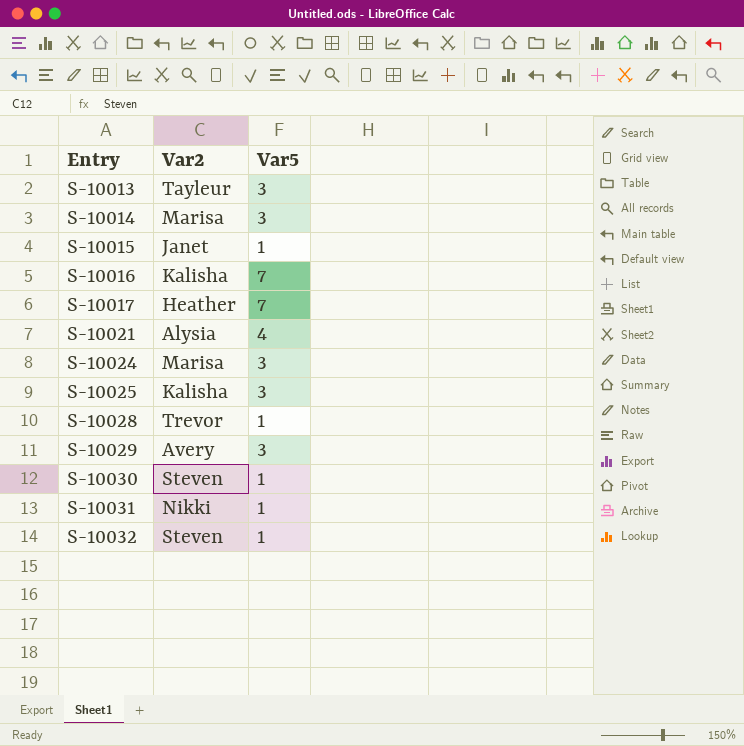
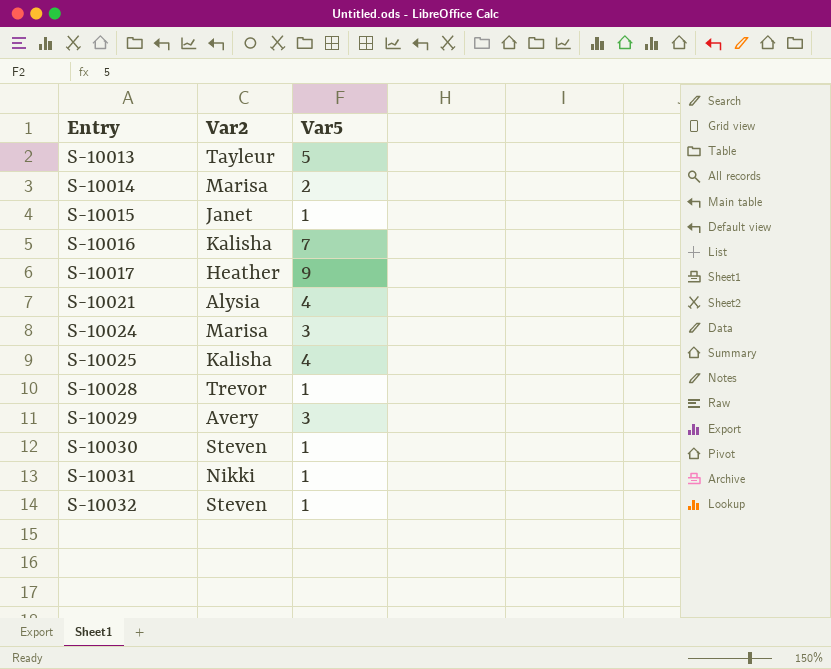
S-10013 | Var5: 3 -> 5
S-10014 | Var5: 3 -> 2
S-10017 | Var5: 7 -> 9
S-10025 | Var5: 3 -> 4

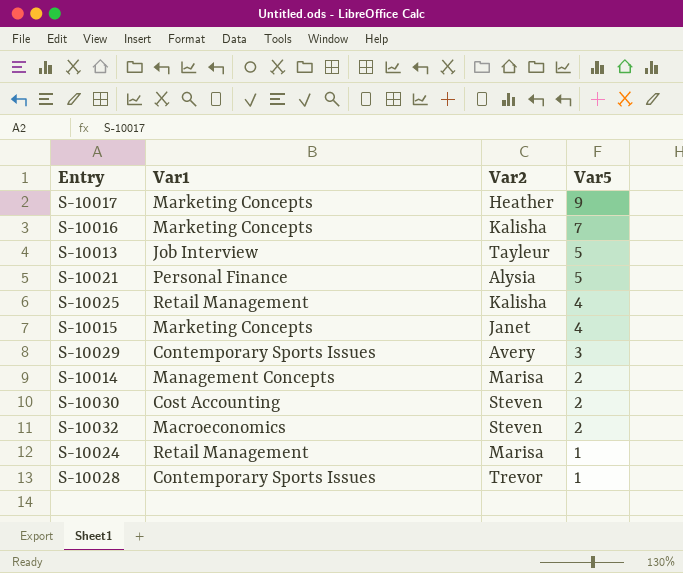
row order: Entry ascending -> Var5 descending
column Var1 | position: none -> 2
row S-10031: Nikki | 1 -> none
S-10021 | Var5: 4 -> 5
S-10015 | Var5: 1 -> 4
S-10030 | Var5: 1 -> 2
S-10032 | Var5: 1 -> 2
S-10024 | Var5: 3 -> 1

